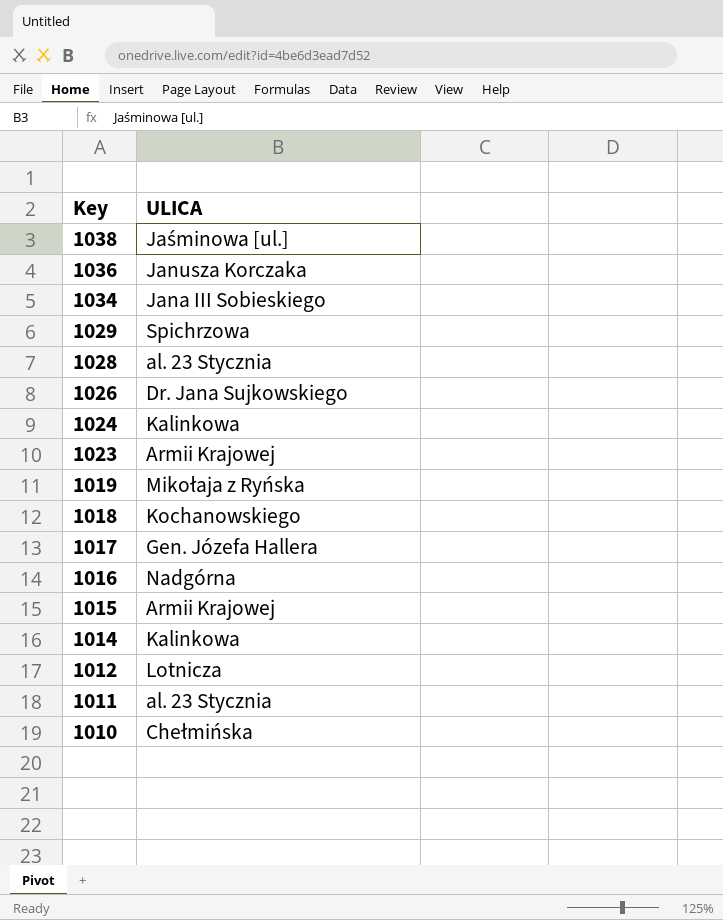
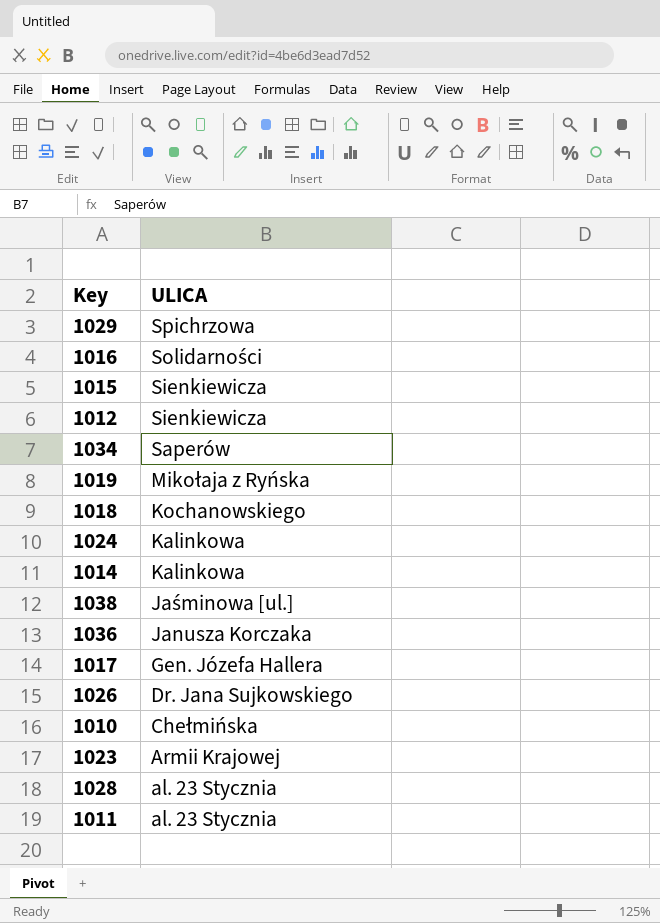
row order: Key descending -> ULICA descending
1016 | ULICA: Nadgórna -> Solidarności
1015 | ULICA: Armii Krajowej -> Sienkiewicza
1012 | ULICA: Lotnicza -> Sienkiewicza
1034 | ULICA: Jana III Sobieskiego -> Saperów

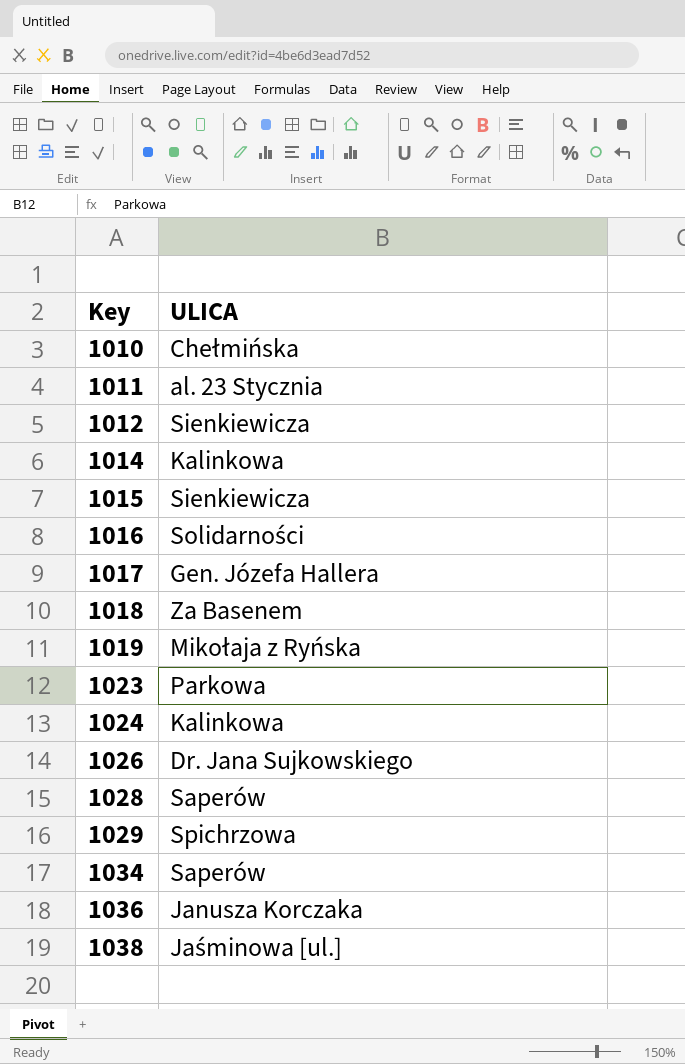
row order: ULICA descending -> Key ascending
1018 | ULICA: Kochanowskiego -> Za Basenem
1023 | ULICA: Armii Krajowej -> Parkowa
1028 | ULICA: al. 23 Stycznia -> Saperów

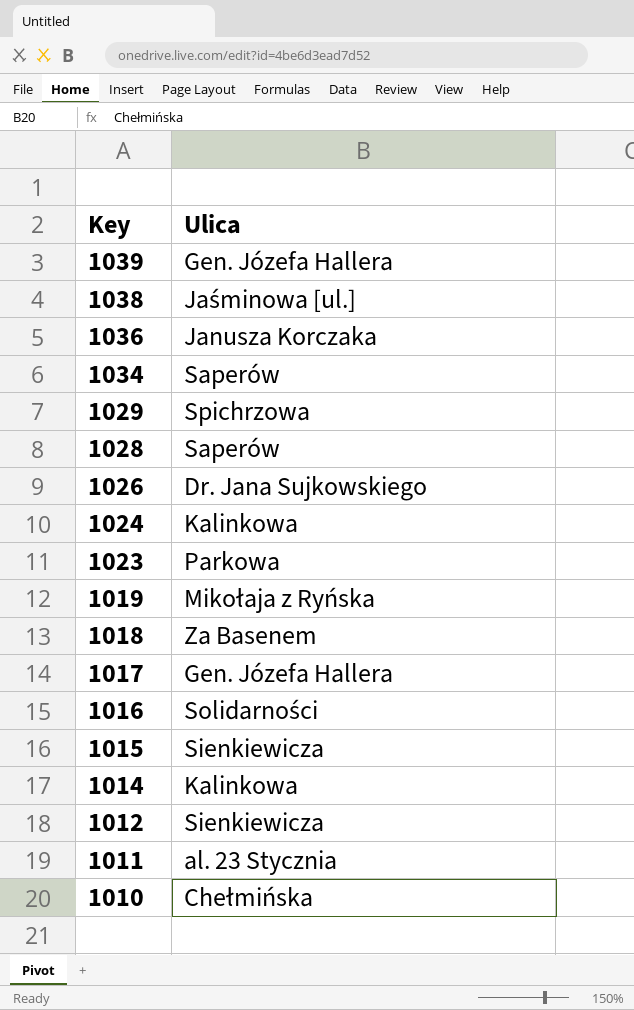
row order: Key ascending -> Key descending
column name: ULICA -> Ulica
row 1039: none -> Gen. Józefa Hallera

